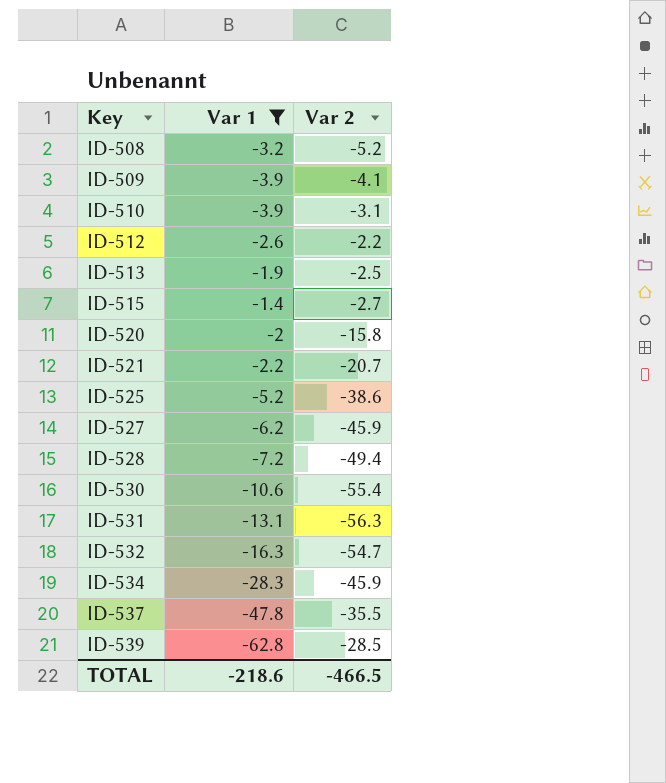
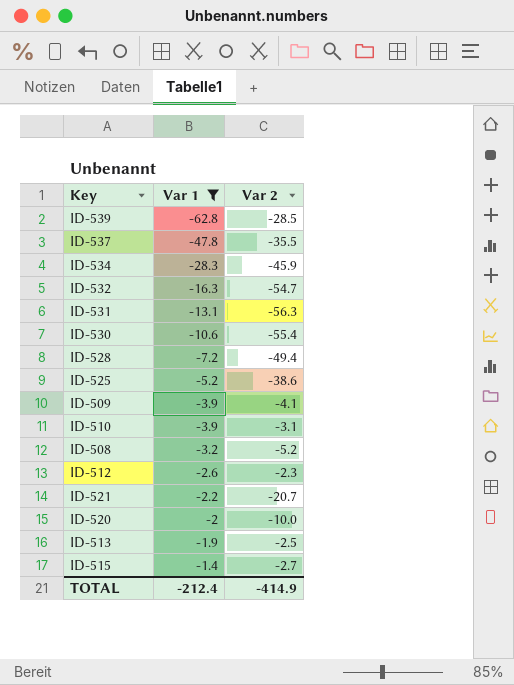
row order: Key ascending -> Var 1 ascending
row ID-527: -6.2 | -45.9 -> none
ID-512 | Var 2: -2.2 -> -2.3
ID-520 | Var 2: -15.8 -> -10.0
TOTAL | Var 1: -218.6 -> -212.4
TOTAL | Var 2: -466.5 -> -414.9

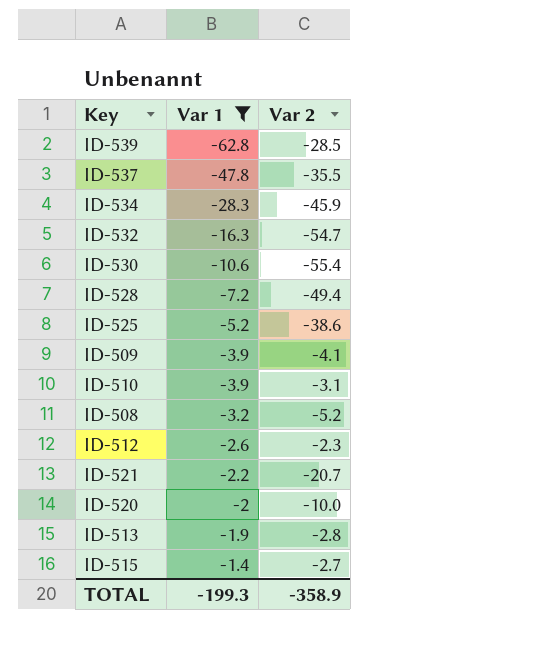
row ID-531: -13.1 | -56.3 -> none
ID-513 | Var 2: -2.5 -> -2.8
TOTAL | Var 1: -212.4 -> -199.3
TOTAL | Var 2: -414.9 -> -358.9

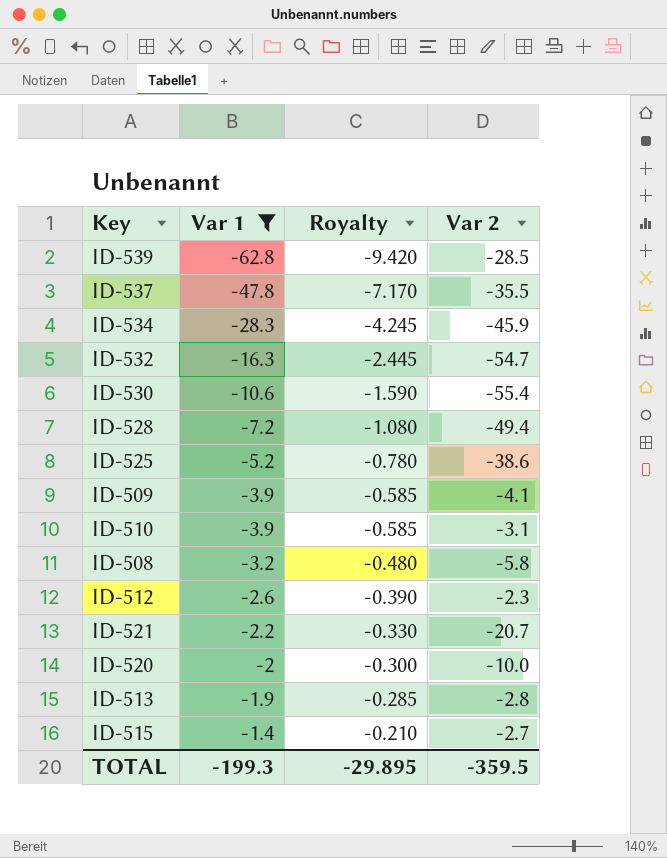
column Royalty | formula: none -> [Var 1] * 0.15
ID-508 | Var 2: -5.2 -> -5.8
TOTAL | Var 2: -358.9 -> -359.5

